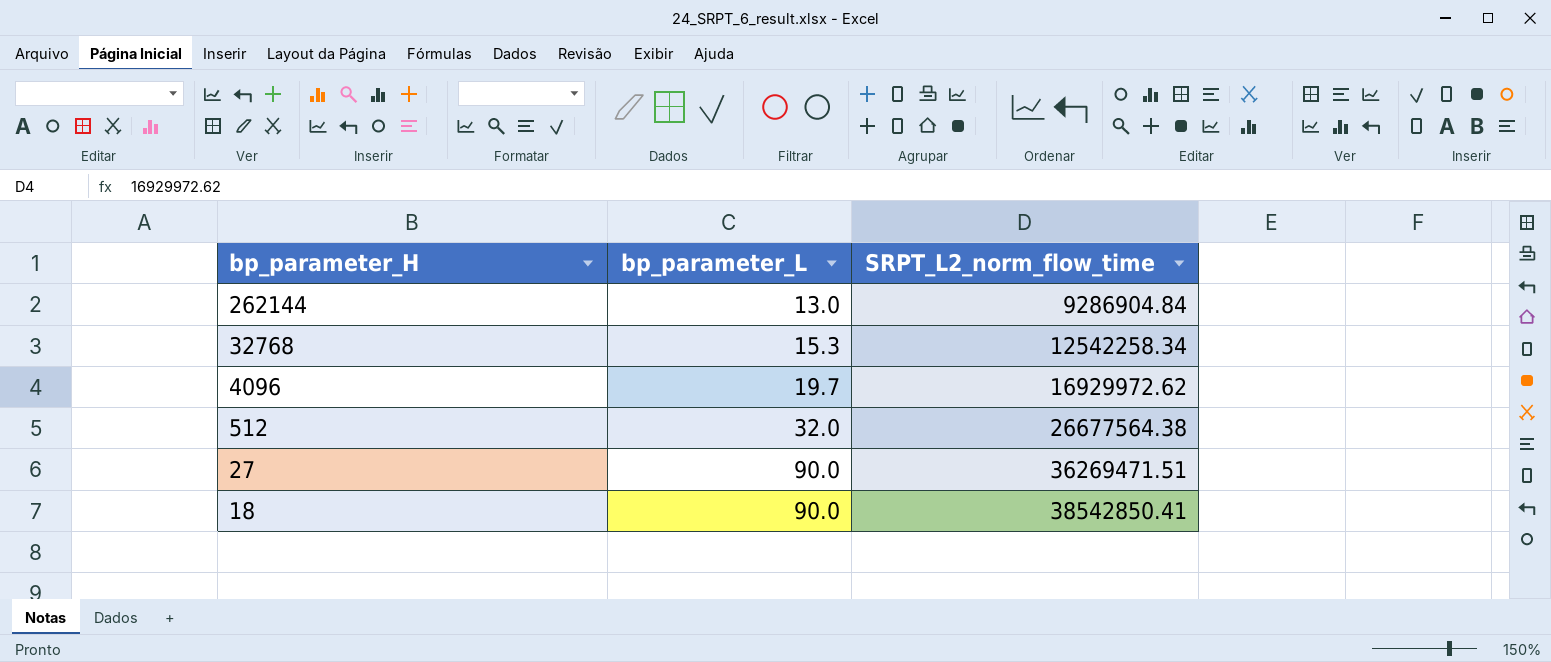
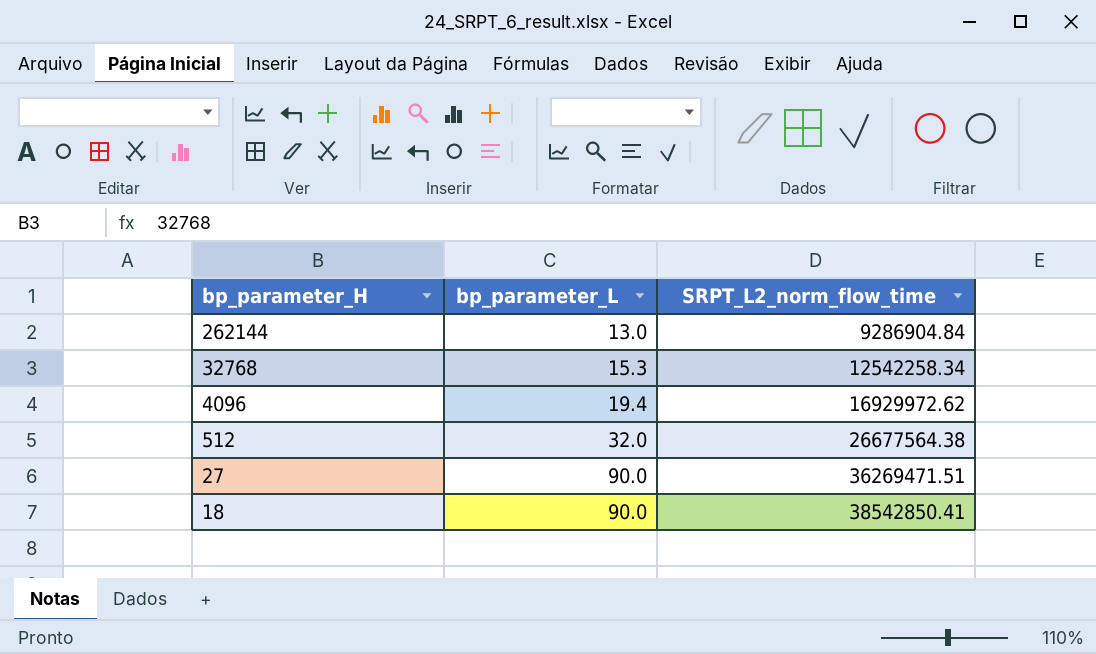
4096 | bp_parameter_L: 19.7 -> 19.4

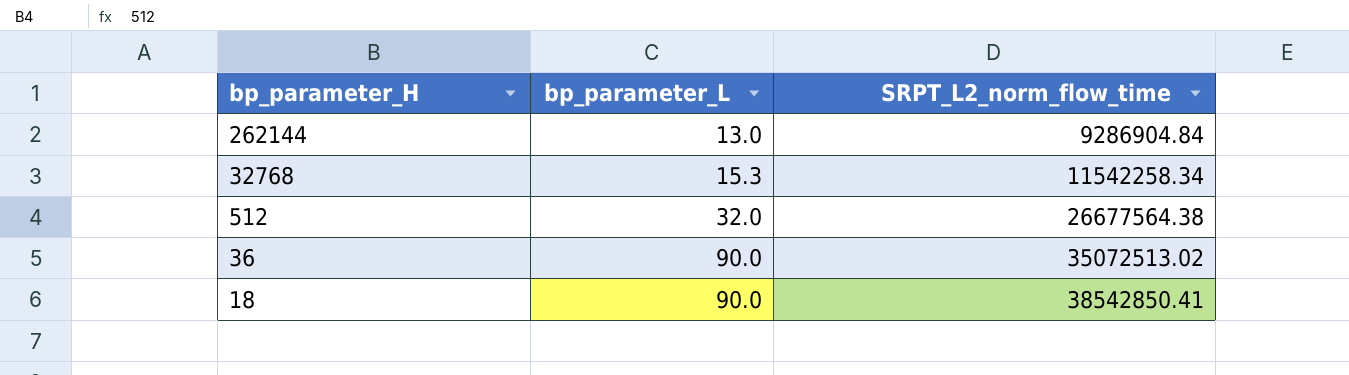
row 4096: 19.4 | 16929972.62 -> none
row 27: 90.0 | 36269471.51 -> none
32768 | SRPT_L2_norm_flow_time: 12542258.34 -> 11542258.34
row 36: none -> 90.0 | 35072513.02

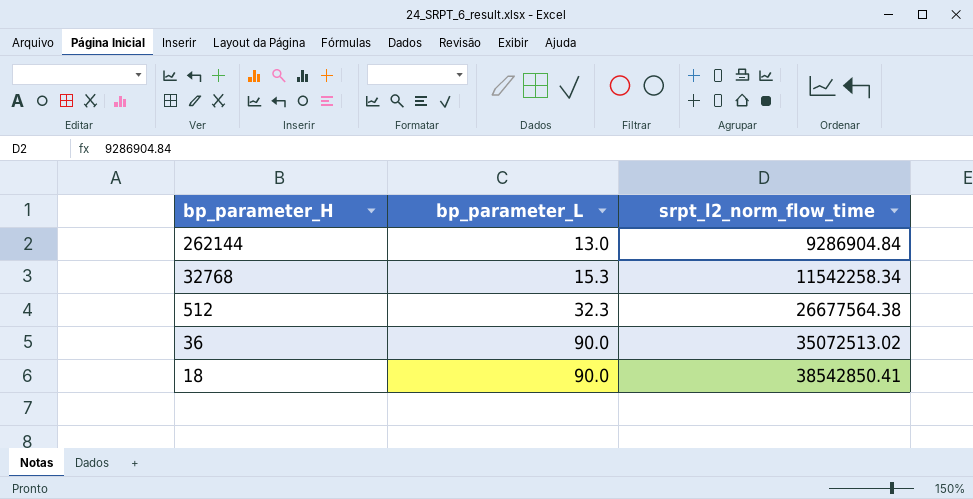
column name: SRPT_L2_norm_flow_time -> srpt_l2_norm_flow_time
512 | bp_parameter_L: 32.0 -> 32.3

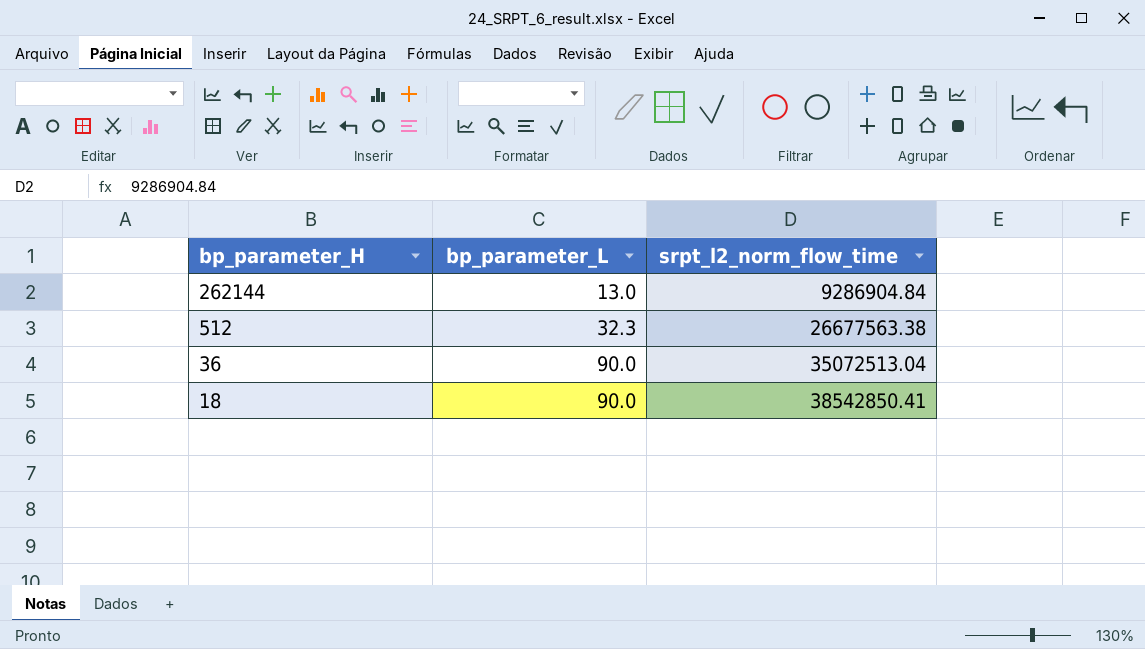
row 32768: 15.3 | 11542258.34 -> none
512 | srpt_l2_norm_flow_time: 26677564.38 -> 26677563.38
36 | srpt_l2_norm_flow_time: 35072513.02 -> 35072513.04

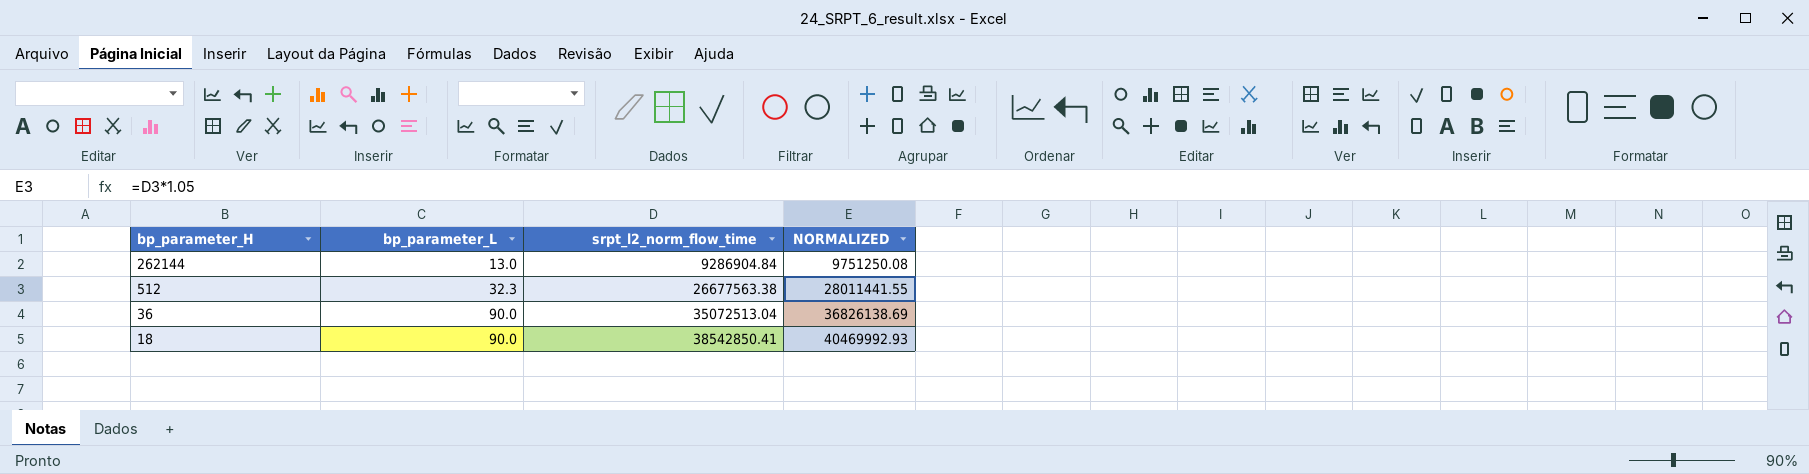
column NORMALIZED | formula: none -> [srpt_l2_norm_flow_time] * 1.05

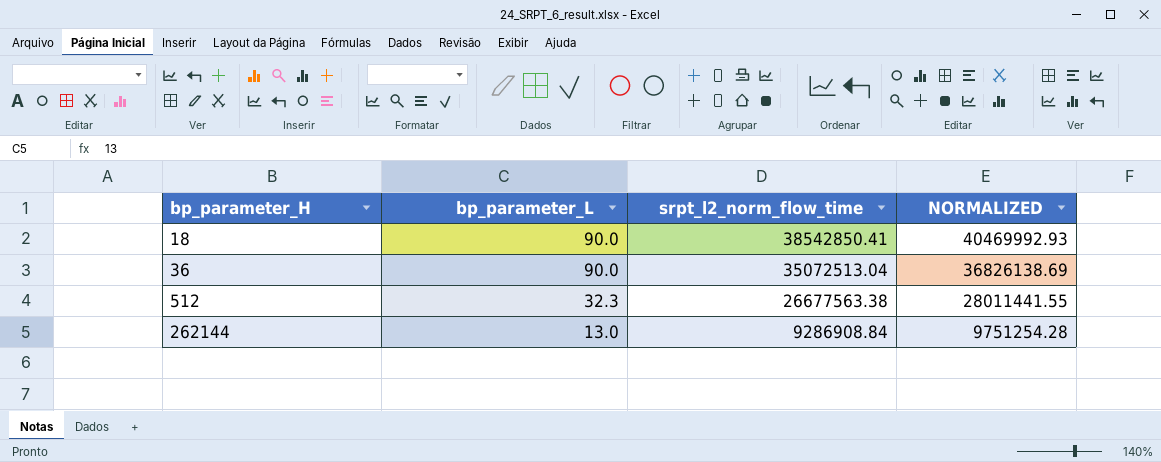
row order: bp_parameter_H descending -> bp_parameter_H ascending
262144 | srpt_l2_norm_flow_time: 9286904.84 -> 9286908.84
262144 | NORMALIZED: 9751250.08 -> 9751254.28

